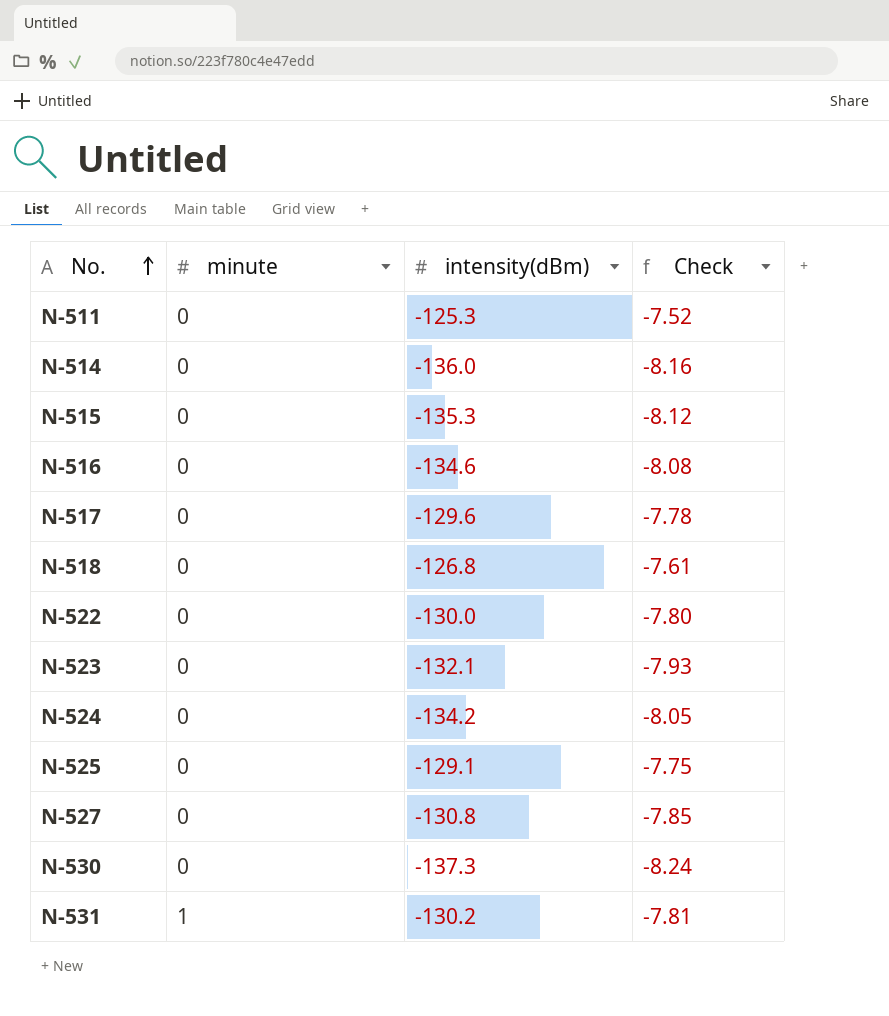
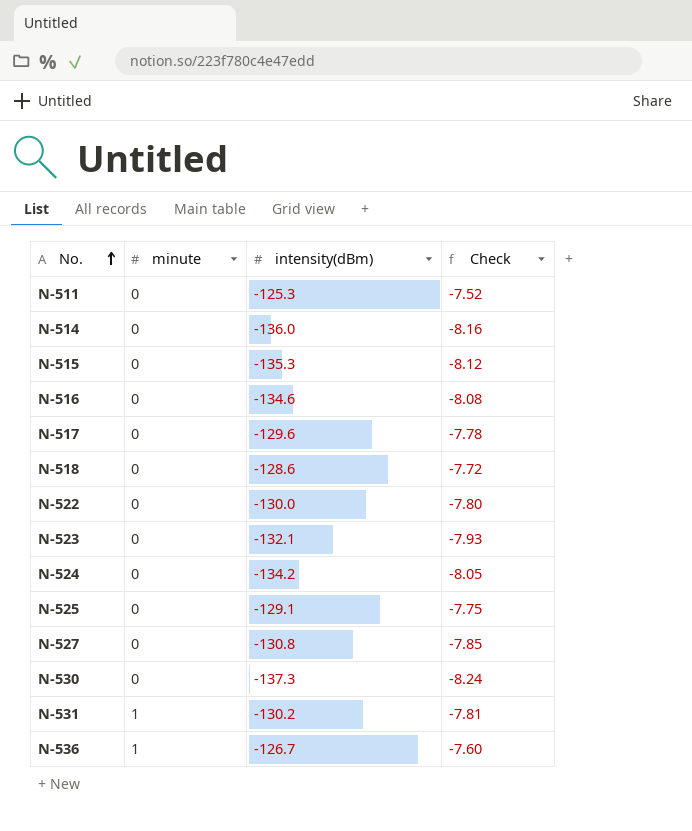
N-518 | intensity(dBm): -126.8 -> -128.6
N-518 | Check: -7.61 -> -7.72
row N-536: none -> 1 | -126.7 | -7.60

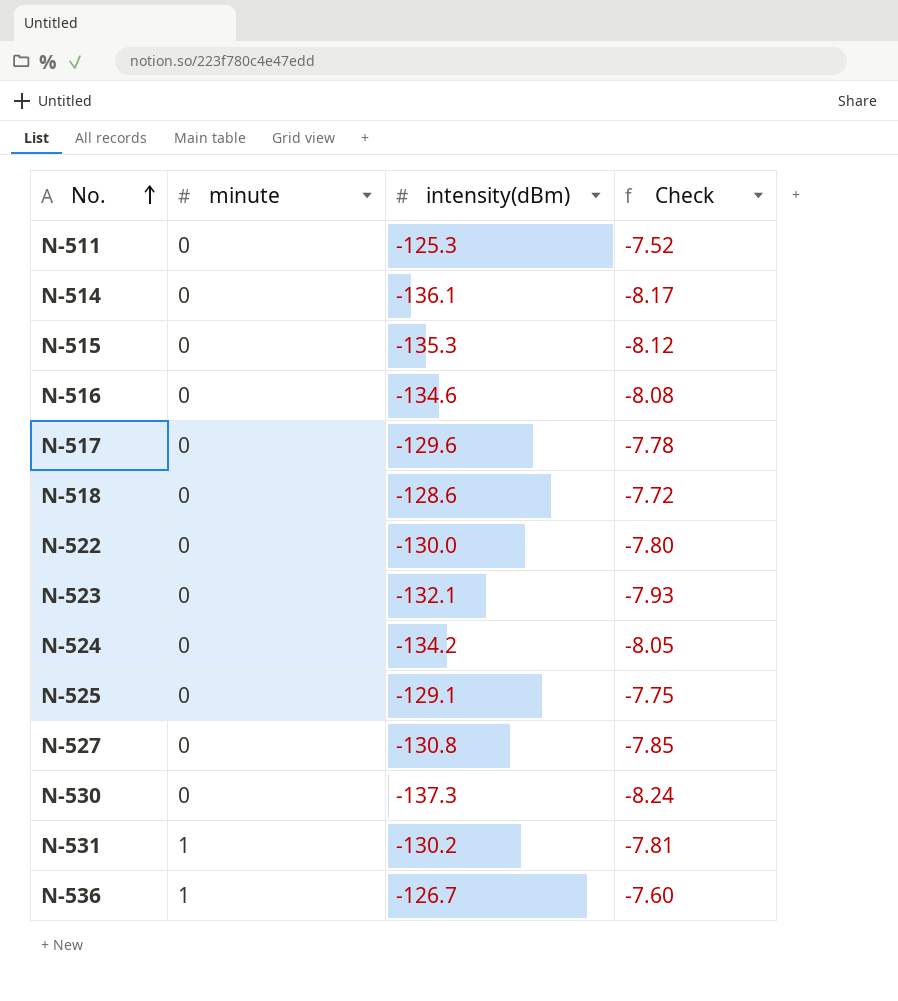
N-514 | intensity(dBm): -136.0 -> -136.1
N-514 | Check: -8.16 -> -8.17

